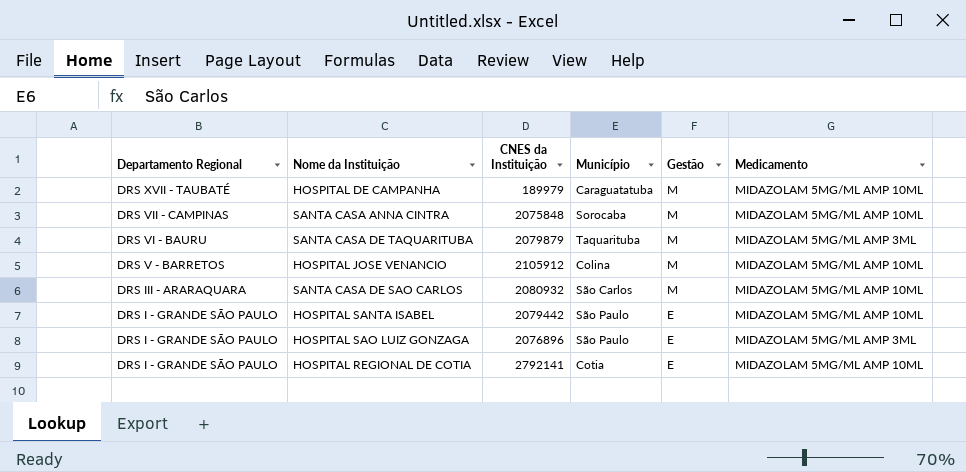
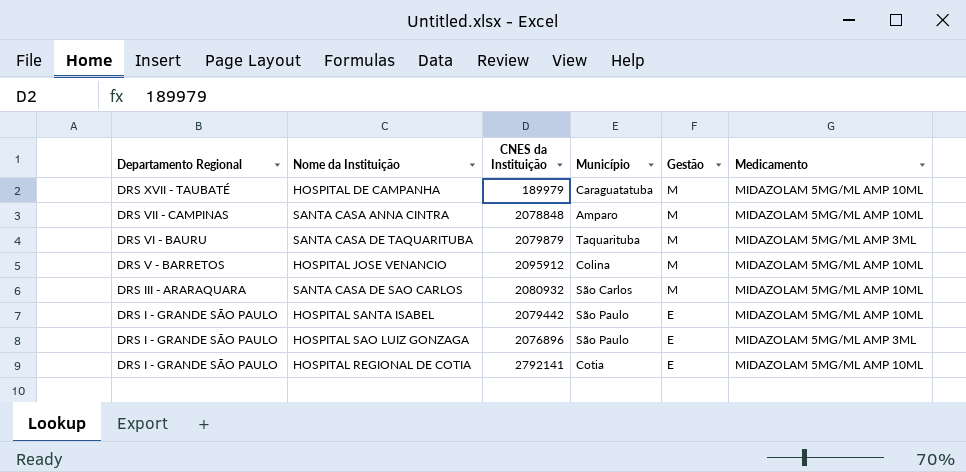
SANTA CASA ANNA CINTRA | CNES da Instituição: 2075848 -> 2078848
SANTA CASA ANNA CINTRA | Município: Sorocaba -> Amparo
HOSPITAL JOSE VENANCIO | CNES da Instituição: 2105912 -> 2095912

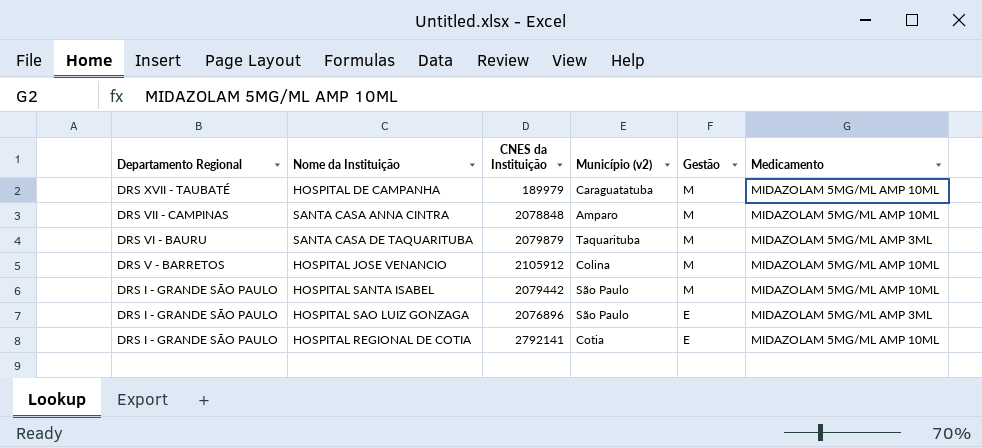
column name: Município -> Município (v2)
row SANTA CASA DE SAO CARLOS: DRS III - ARARAQUARA | 2080932 | São Carlos | M | MIDAZOLAM 5MG/ML AMP 10ML -> none
HOSPITAL JOSE VENANCIO | CNES da Instituição: 2095912 -> 2105912
HOSPITAL SANTA ISABEL | Gestão: E -> M

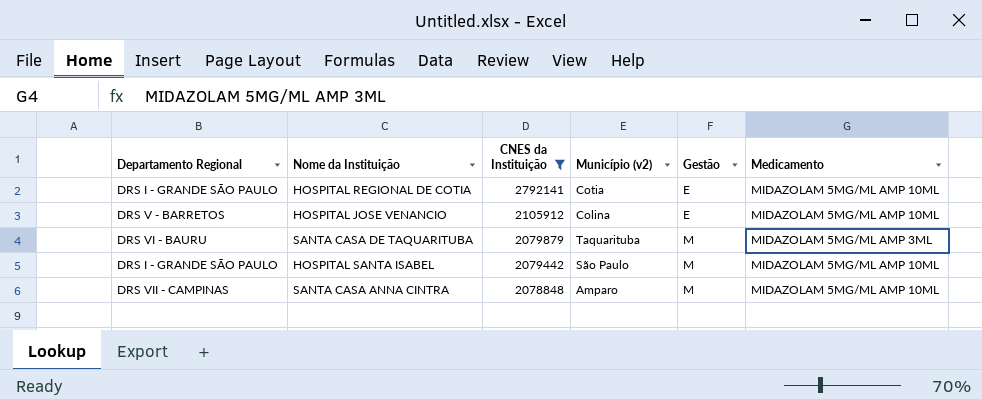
filter: none -> CNES da Instituição >= 2078848
row order: Departamento Regional descending -> CNES da Instituição descending
HOSPITAL JOSE VENANCIO | Gestão: M -> E

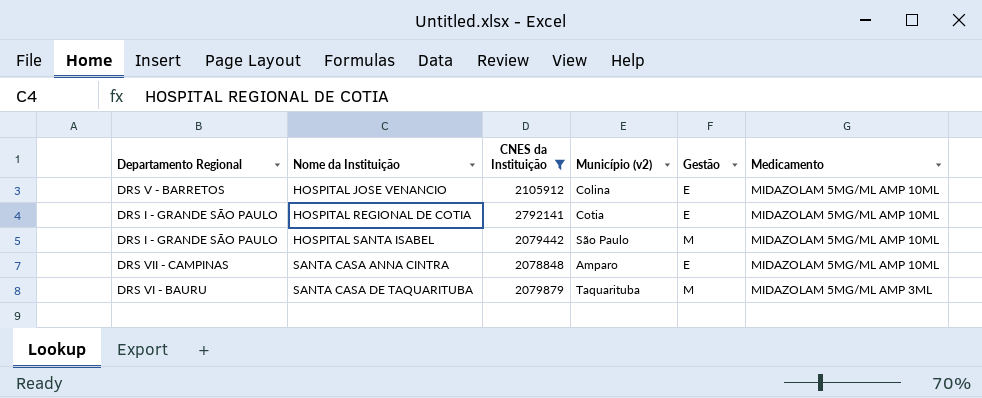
row order: CNES da Instituição descending -> Nome da Instituição ascending
SANTA CASA ANNA CINTRA | Gestão: M -> E

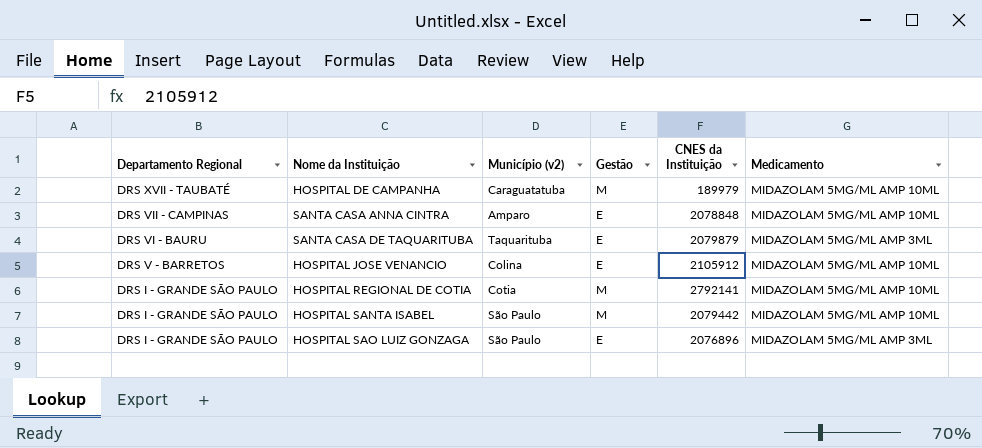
filter: CNES da Instituição >= 2078848 -> none
row order: Nome da Instituição ascending -> Departamento Regional descending
column CNES da Instituição | position: 3 -> 5
SANTA CASA DE TAQUARITUBA | Gestão: M -> E
HOSPITAL REGIONAL DE COTIA | Gestão: E -> M

